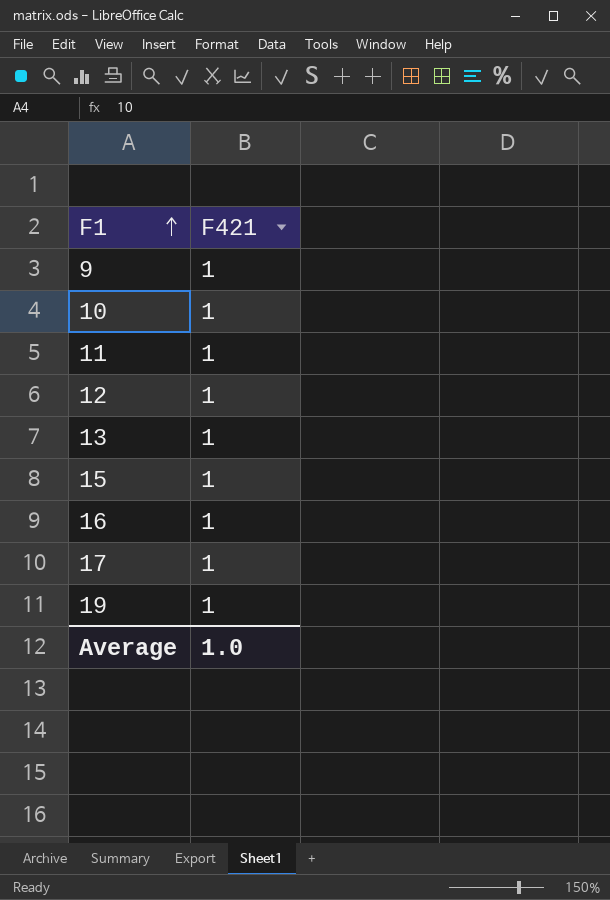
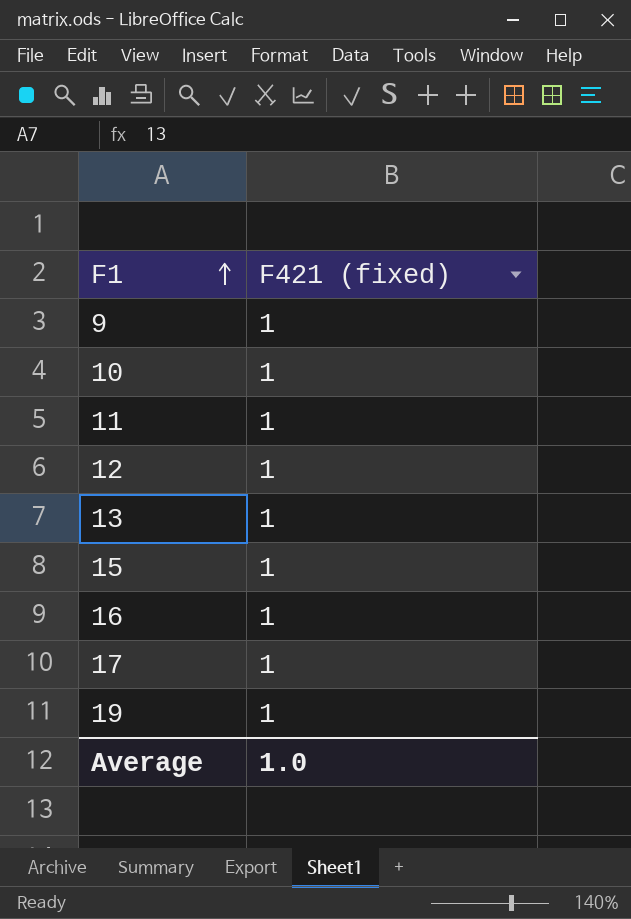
column name: F421 -> F421 (fixed)

